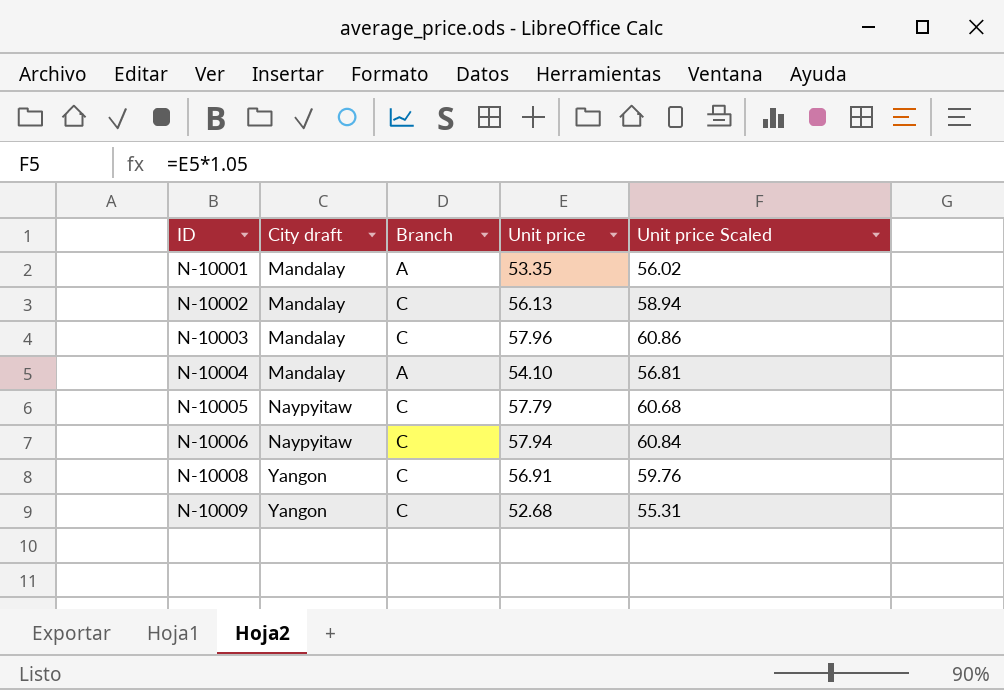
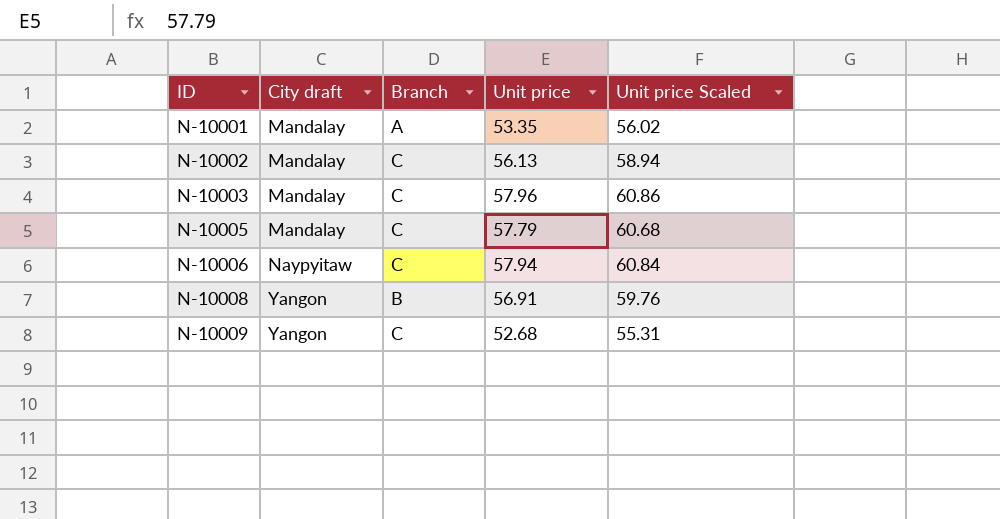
row N-10004: Mandalay | A | 54.10 | 56.81 -> none
N-10005 | City draft: Naypyitaw -> Mandalay
N-10008 | Branch: C -> B

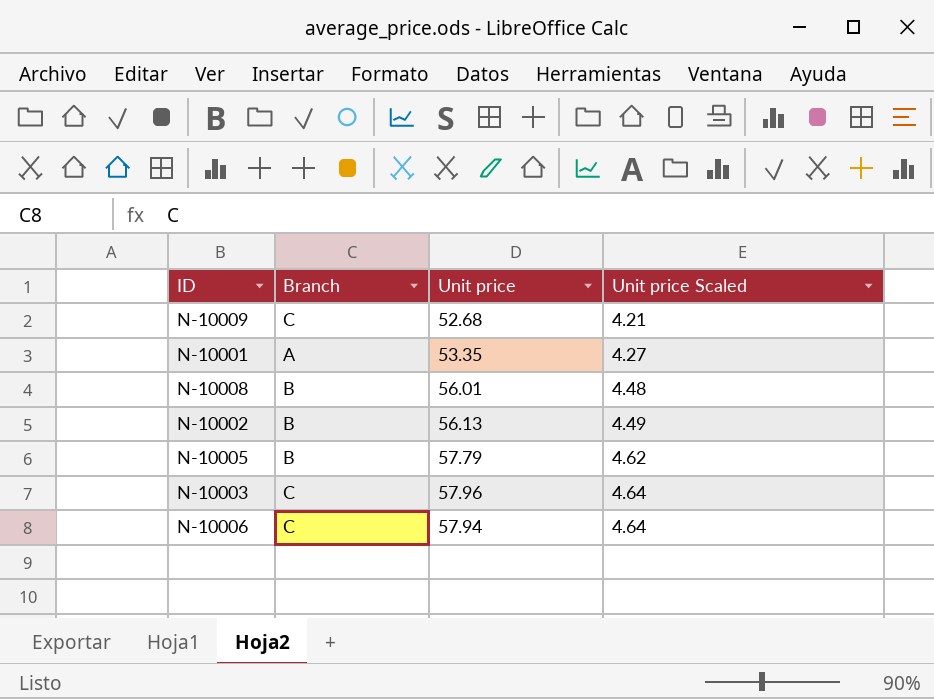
row order: ID ascending -> Unit price Scaled ascending
column City draft | position: 2 -> none
column Unit price Scaled | formula: [Unit price] * 1.05 -> [Unit price] * 0.08
N-10008 | Unit price: 56.91 -> 56.01
N-10002 | Branch: C -> B
N-10005 | Branch: C -> B

